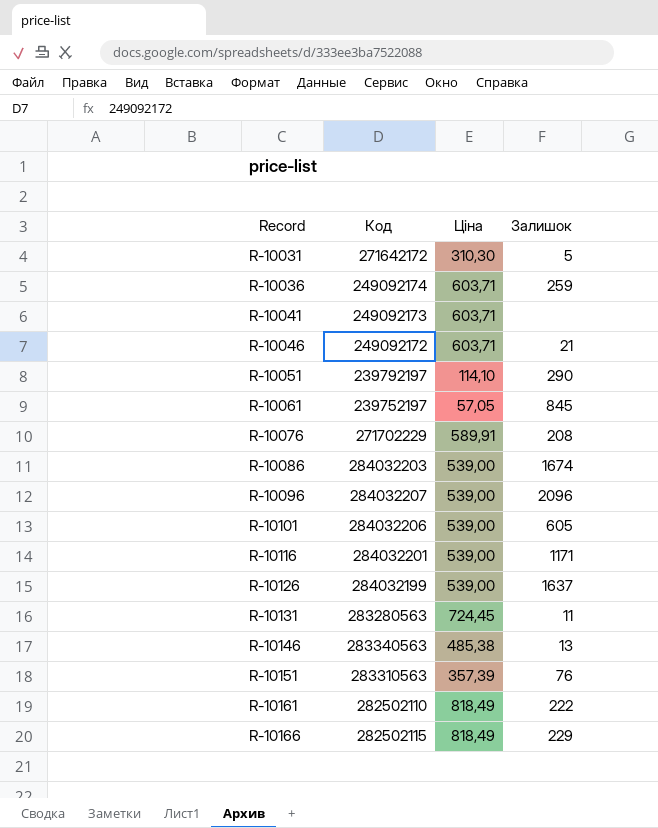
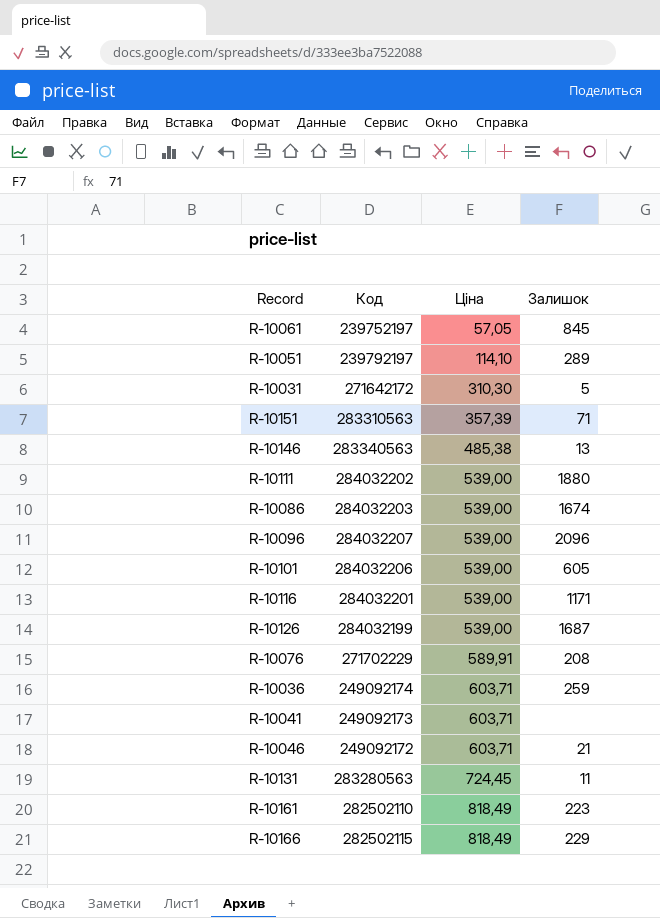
row order: Record ascending -> Ціна ascending
R-10051 | Залишок: 290 -> 289
R-10151 | Залишок: 76 -> 71
row R-10111: none -> 284032202 | 539,00 | 1880
R-10126 | Залишок: 1637 -> 1687
R-10161 | Залишок: 222 -> 223

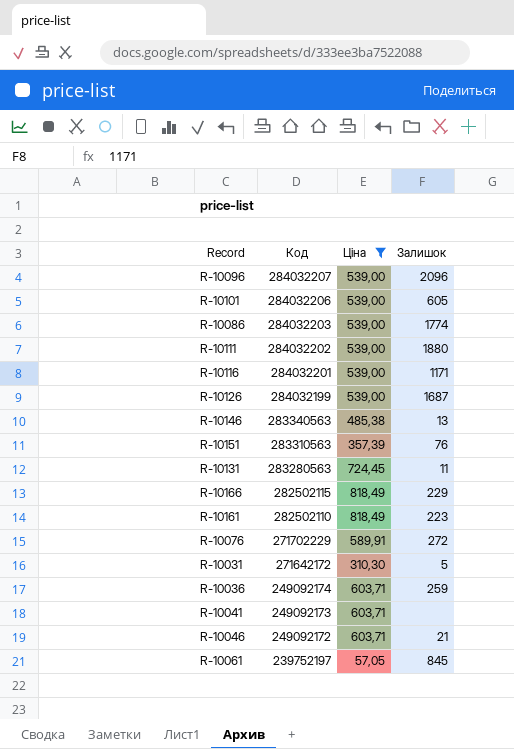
filter: none -> Ціна != 114,10
row order: Ціна ascending -> Код descending
R-10086 | Залишок: 1674 -> 1774
R-10151 | Залишок: 71 -> 76
R-10076 | Залишок: 208 -> 272

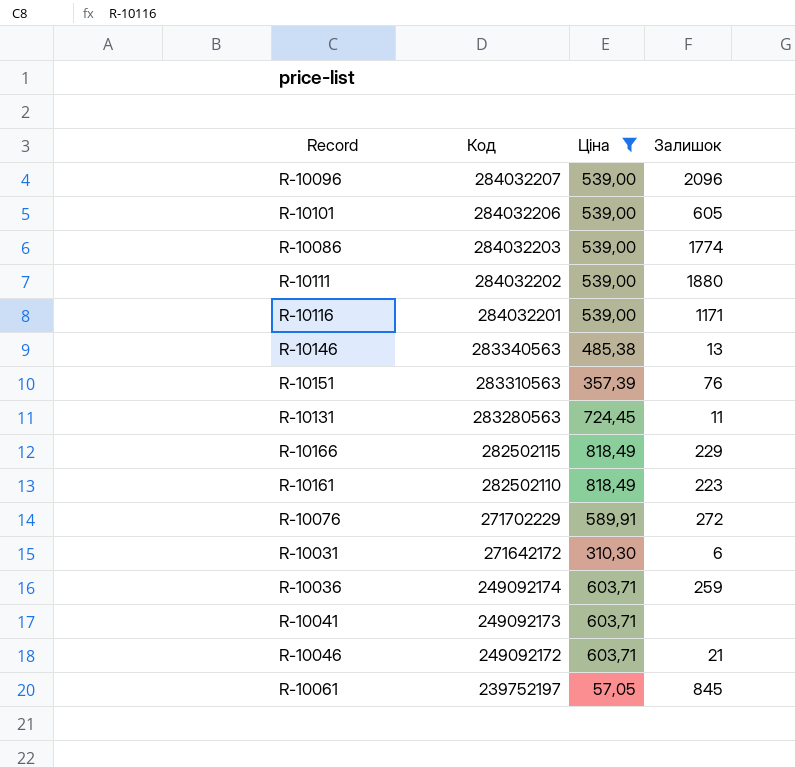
row R-10126: 284032199 | 539,00 | 1687 -> none
R-10031 | Залишок: 5 -> 6

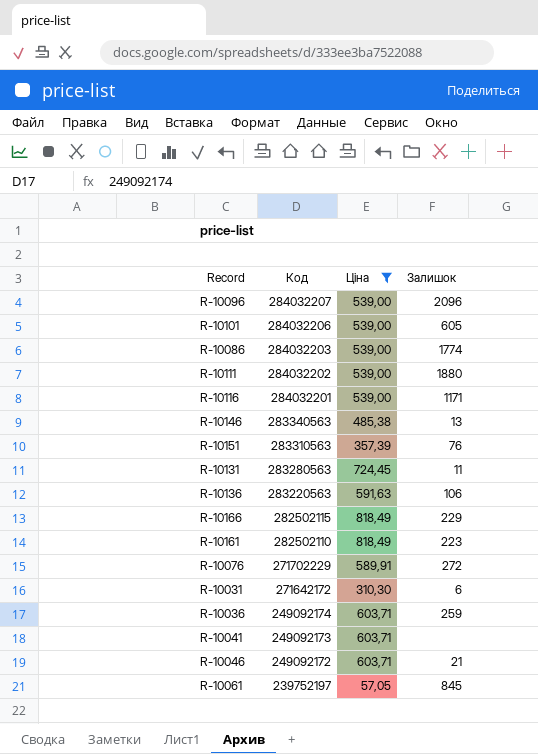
row R-10136: none -> 283220563 | 591,63 | 106

